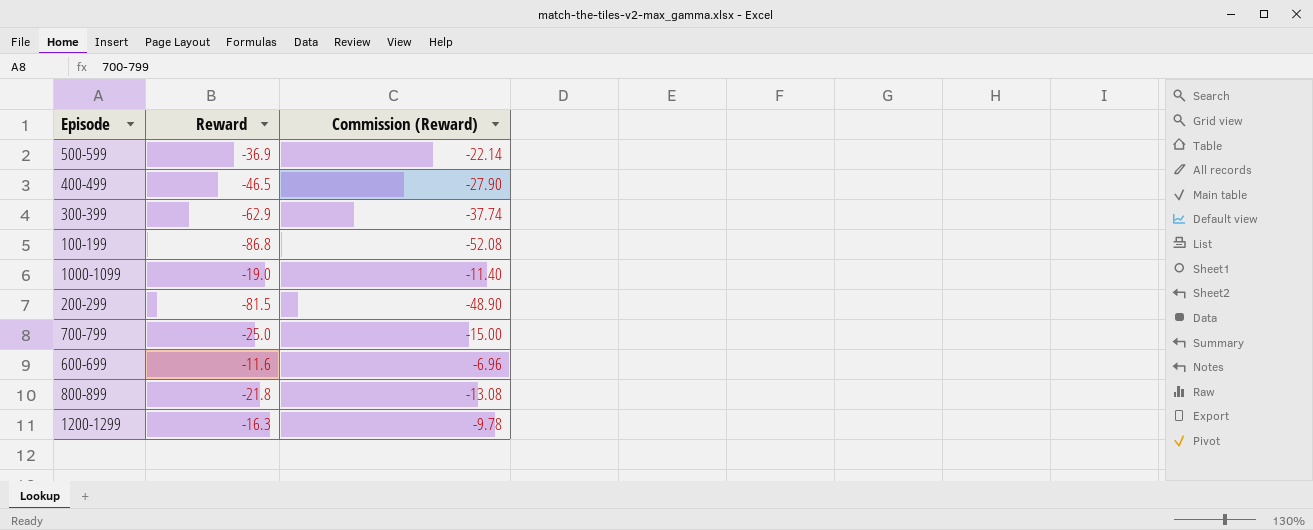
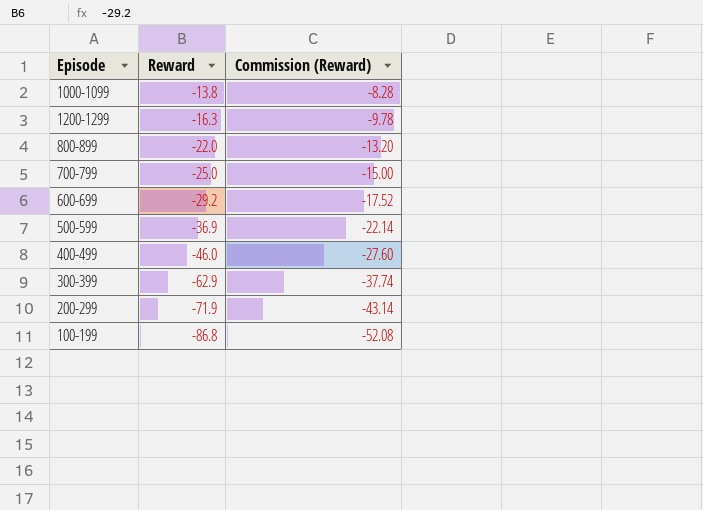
row order: none -> Reward descending
1000-1099 | Reward: -19.0 -> -13.8
1000-1099 | Commission (Reward): -11.40 -> -8.28
800-899 | Reward: -21.8 -> -22.0
800-899 | Commission (Reward): -13.08 -> -13.20
600-699 | Reward: -11.6 -> -29.2
600-699 | Commission (Reward): -6.96 -> -17.52
400-499 | Reward: -46.5 -> -46.0
400-499 | Commission (Reward): -27.90 -> -27.60
200-299 | Reward: -81.5 -> -71.9
200-299 | Commission (Reward): -48.90 -> -43.14

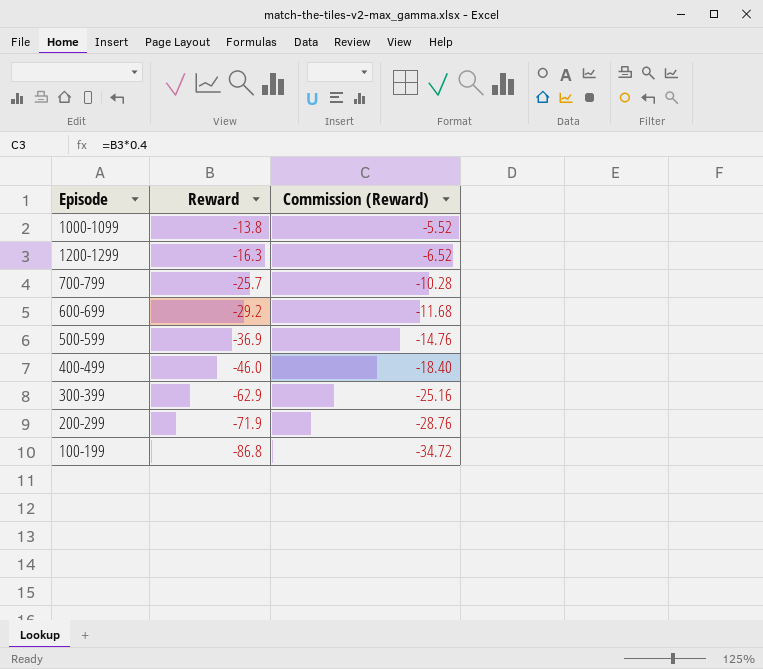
column Commission (Reward) | formula: [Reward] * 0.6 -> [Reward] * 0.4
row 800-899: -22.0 | -13.20 -> none
700-799 | Reward: -25.0 -> -25.7

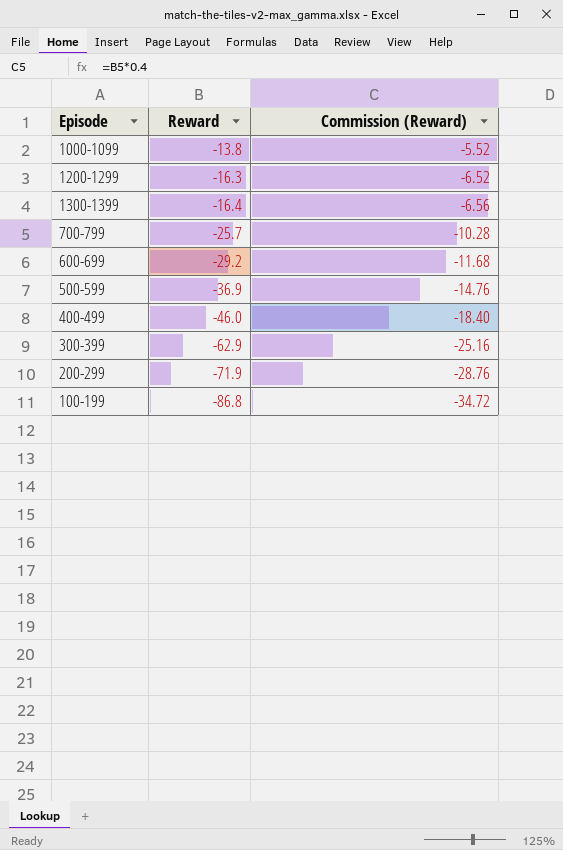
row 1300-1399: none -> -16.4 | -6.56

